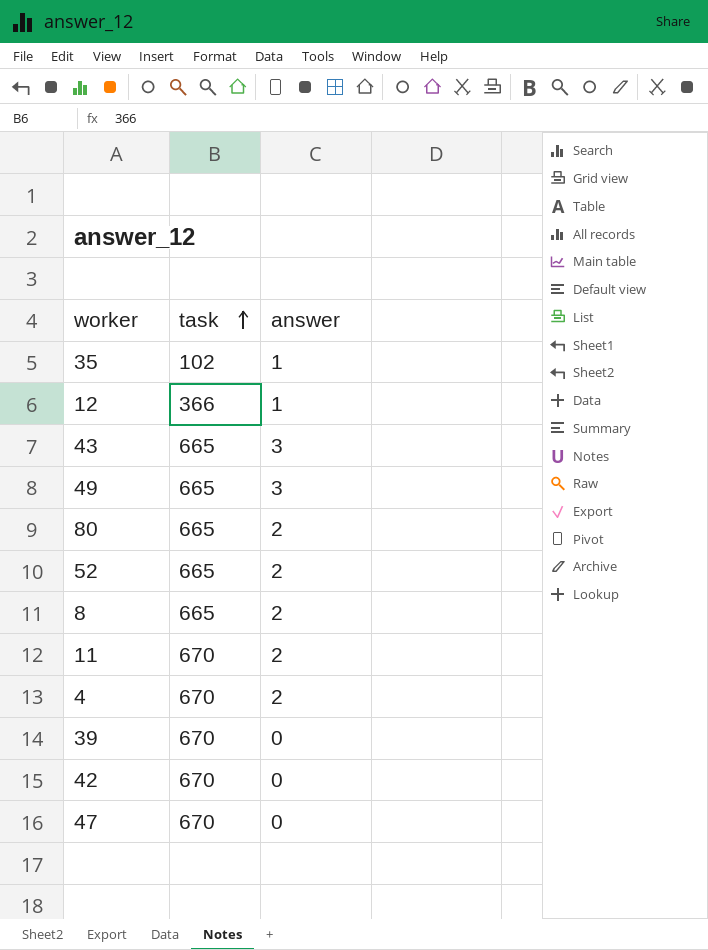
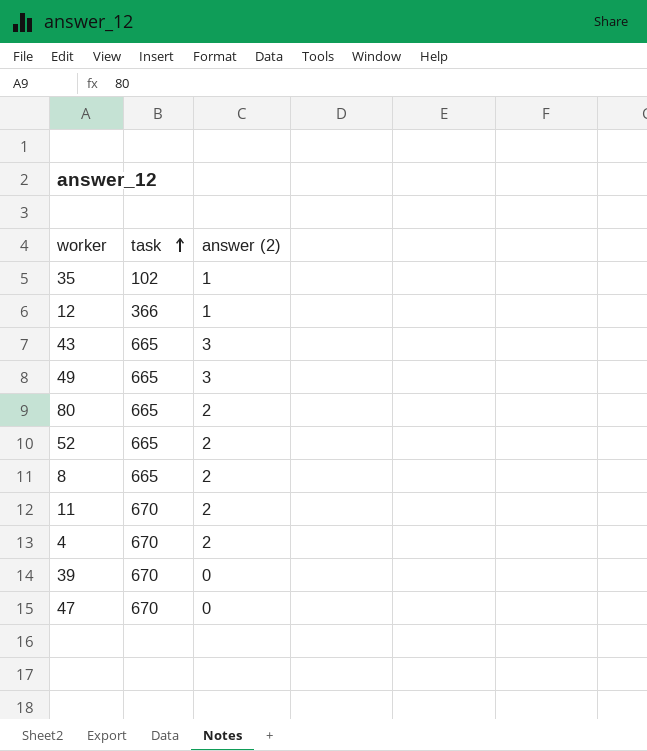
column name: answer -> answer (2)
row 42: 670 | 0 -> none

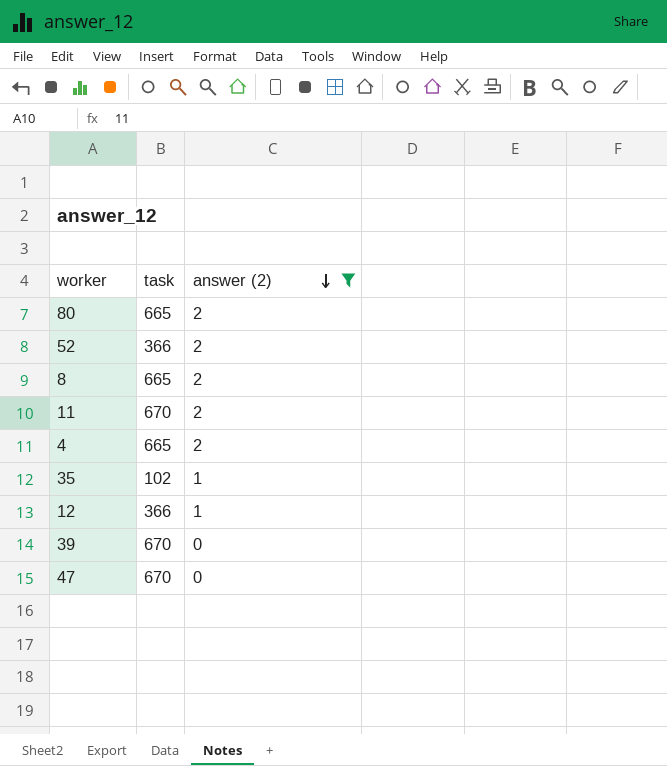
filter: none -> answer (2) != 3
row order: task ascending -> answer (2) descending
52 | task: 665 -> 366
4 | task: 670 -> 665

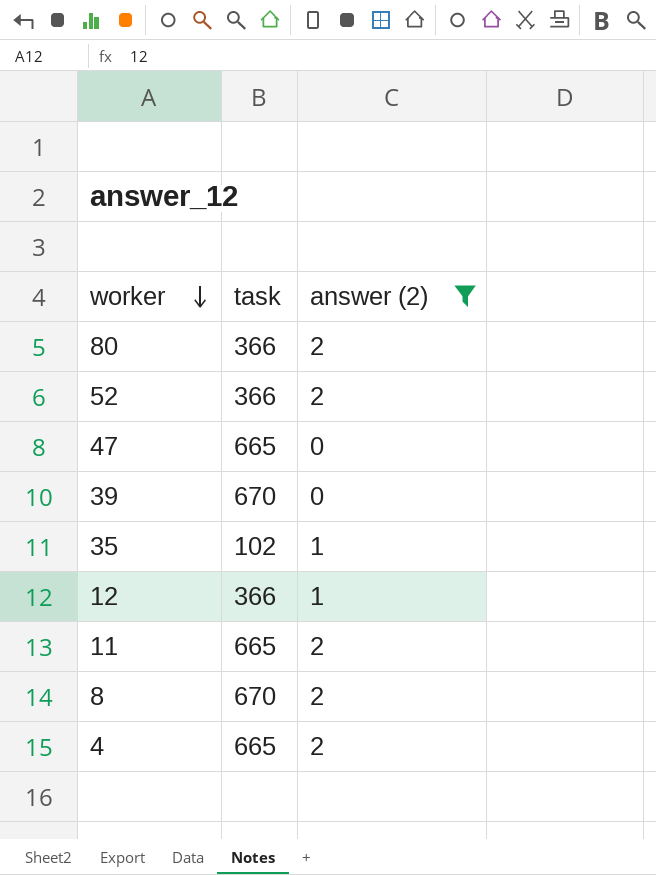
row order: answer (2) descending -> worker descending
80 | task: 665 -> 366
47 | task: 670 -> 665
11 | task: 670 -> 665
8 | task: 665 -> 670

